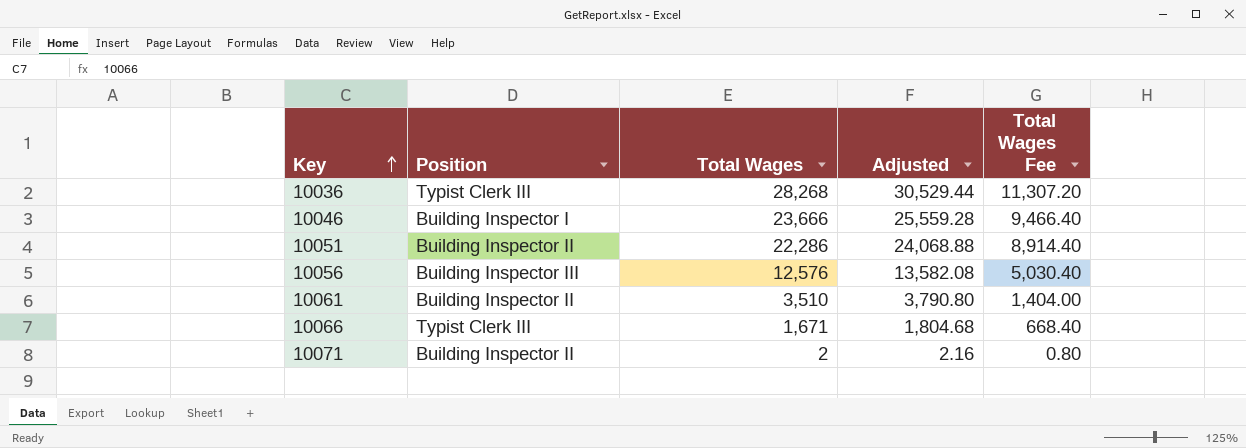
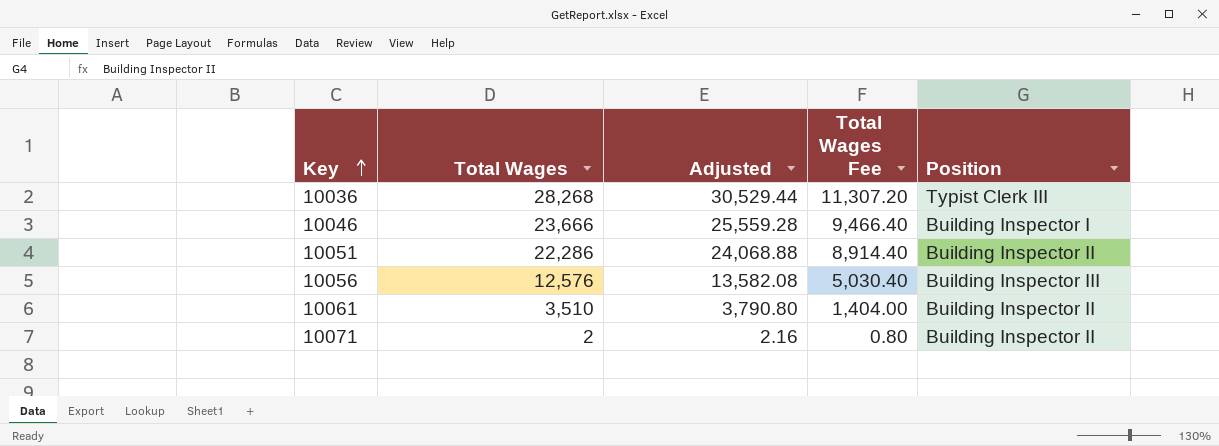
column Position | position: 2 -> 5
row 10066: Typist Clerk III | 1,671 | 1,804.68 | 668.40 -> none

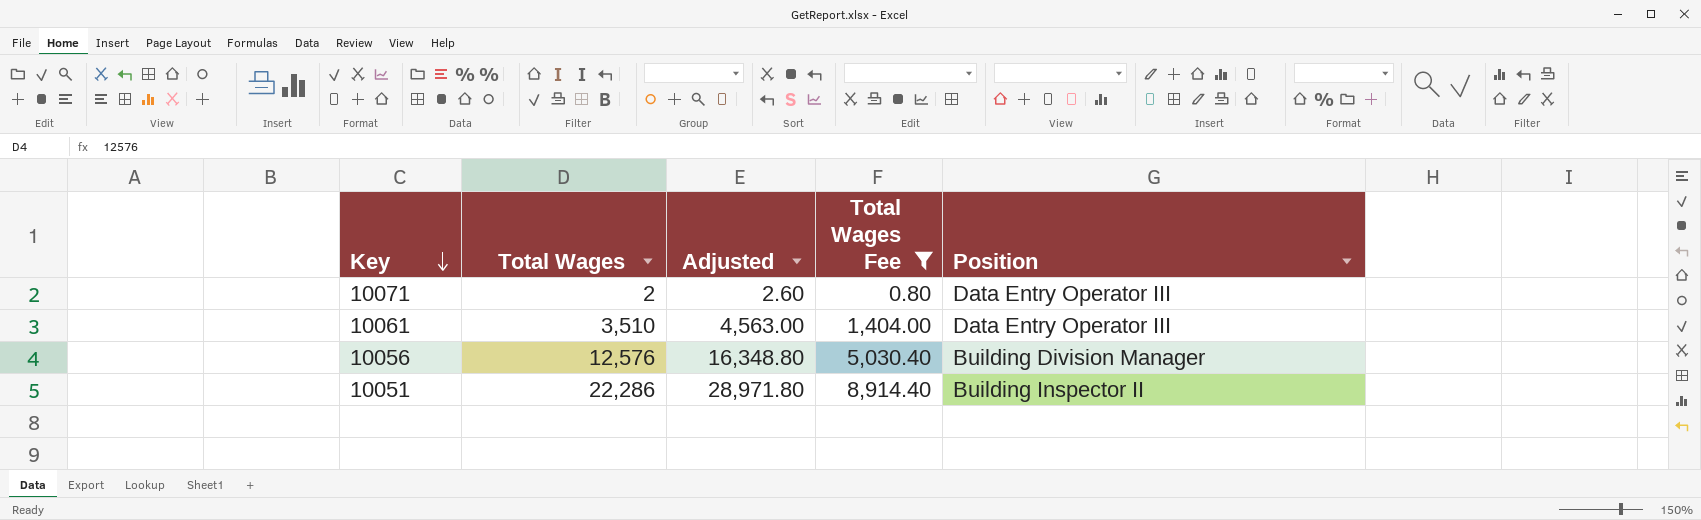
filter: none -> Total Wages Fee <= 8,914.40
row order: Key ascending -> Key descending
column Adjusted | formula: [Total Wages] * 1.08 -> [Total Wages] * 1.3
10071 | Position: Building Inspector II -> Data Entry Operator III
10061 | Position: Building Inspector II -> Data Entry Operator III
10056 | Position: Building Inspector III -> Building Division Manager

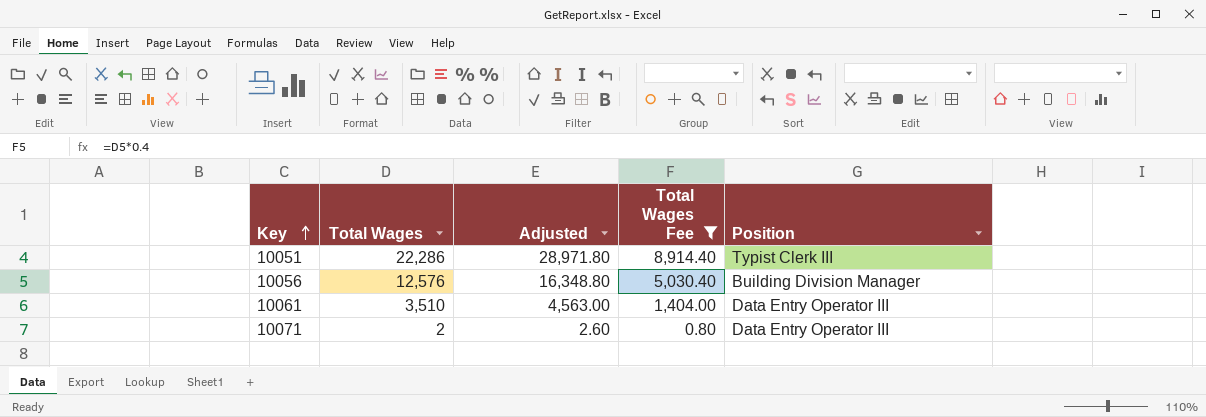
row order: Key descending -> Key ascending
10051 | Position: Building Inspector II -> Typist Clerk III

